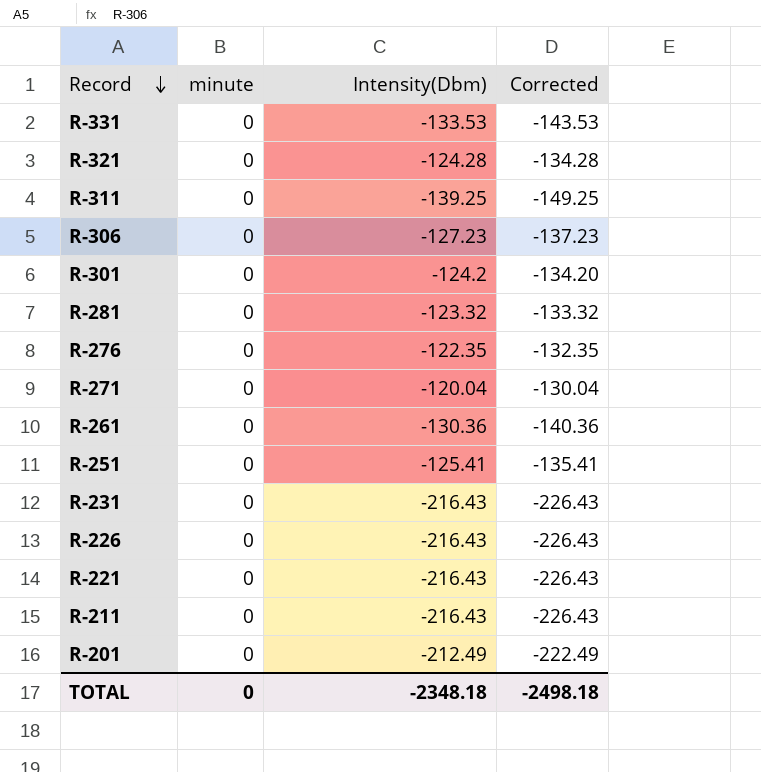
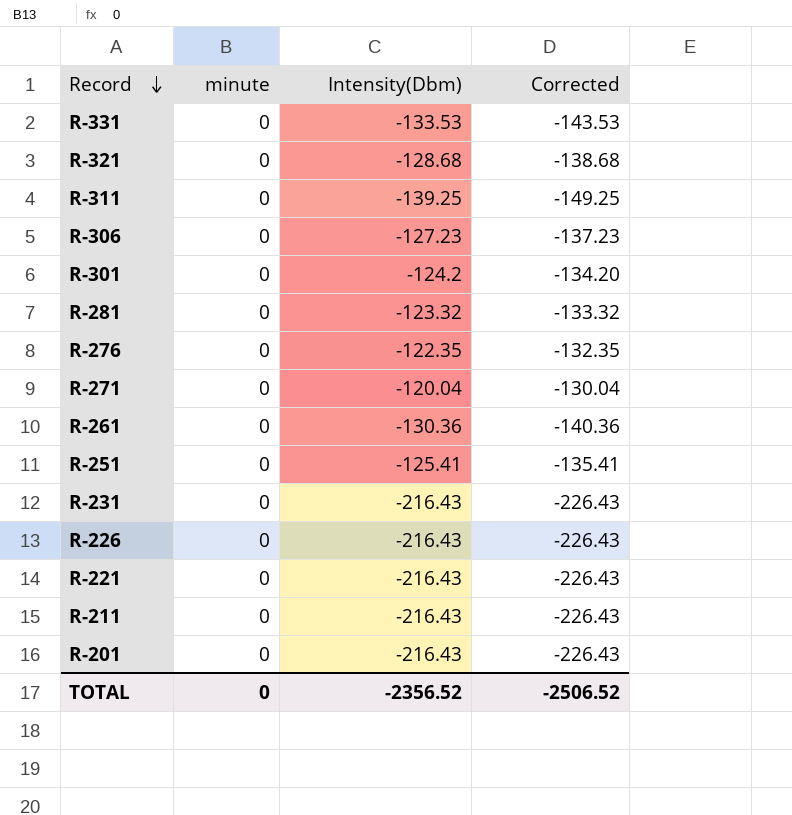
R-321 | Intensity(Dbm): -124.28 -> -128.68
R-321 | Corrected: -134.28 -> -138.68
R-201 | Intensity(Dbm): -212.49 -> -216.43
R-201 | Corrected: -222.49 -> -226.43
TOTAL | Intensity(Dbm): -2348.18 -> -2356.52
TOTAL | Corrected: -2498.18 -> -2506.52

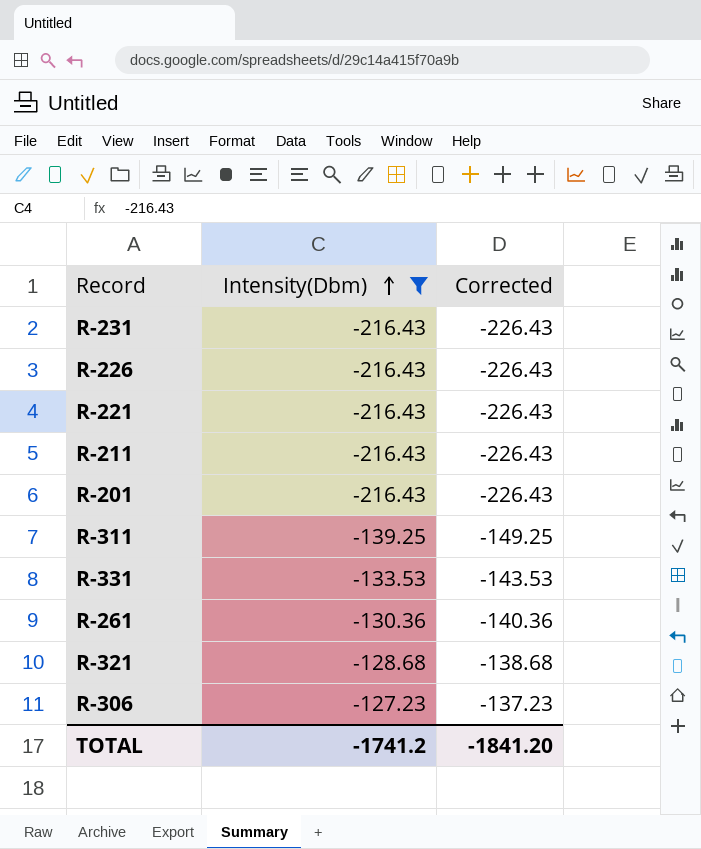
filter: none -> Intensity(Dbm) <= -127.23
row order: Record descending -> Intensity(Dbm) ascending
column minute | position: 2 -> none
TOTAL | Intensity(Dbm): -2356.52 -> -1741.2
TOTAL | Corrected: -2506.52 -> -1841.20

